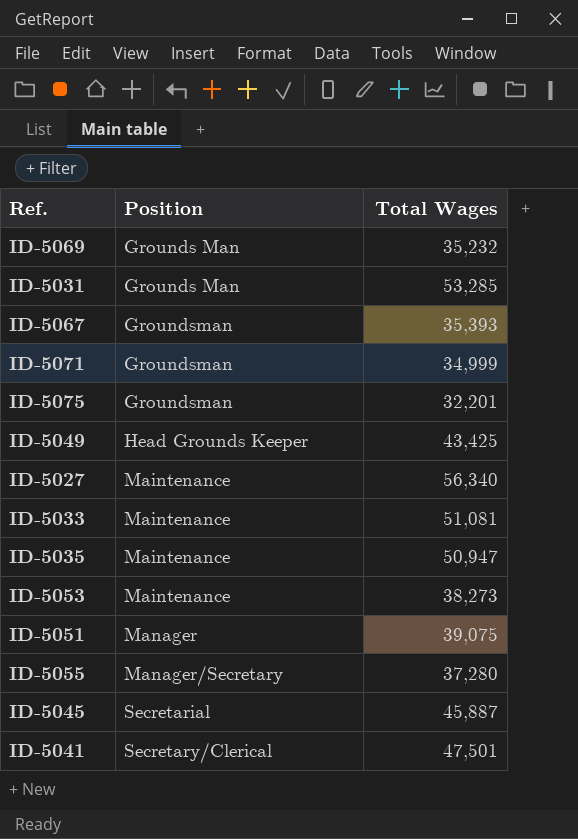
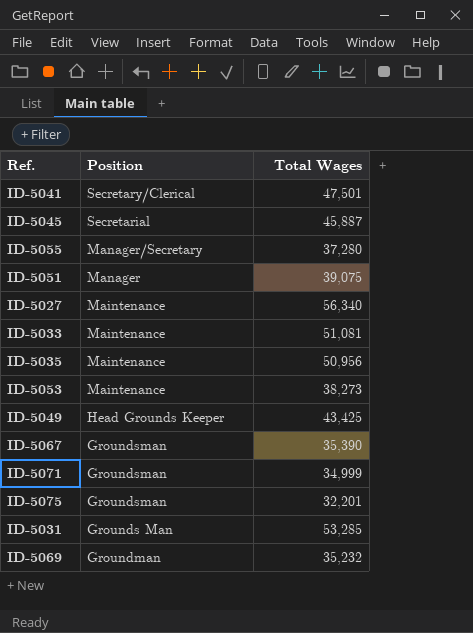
row order: Position ascending -> Position descending
ID-5035 | Total Wages: 50,947 -> 50,956
ID-5067 | Total Wages: 35,393 -> 35,390
ID-5069 | Position: Grounds Man -> Groundman

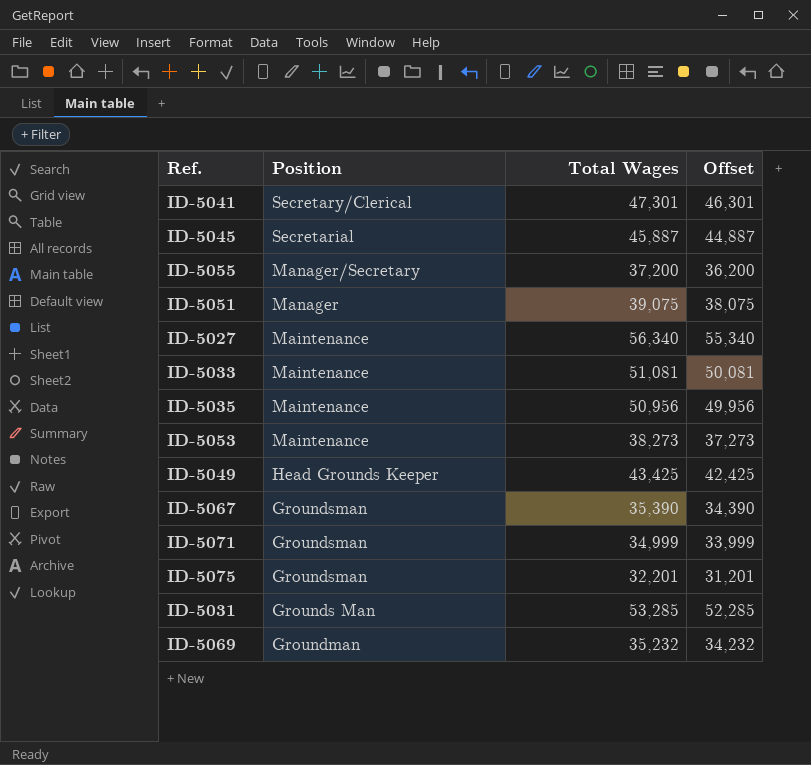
column Offset | formula: none -> [Total Wages] - 1000
ID-5041 | Total Wages: 47,501 -> 47,301
ID-5055 | Total Wages: 37,280 -> 37,200

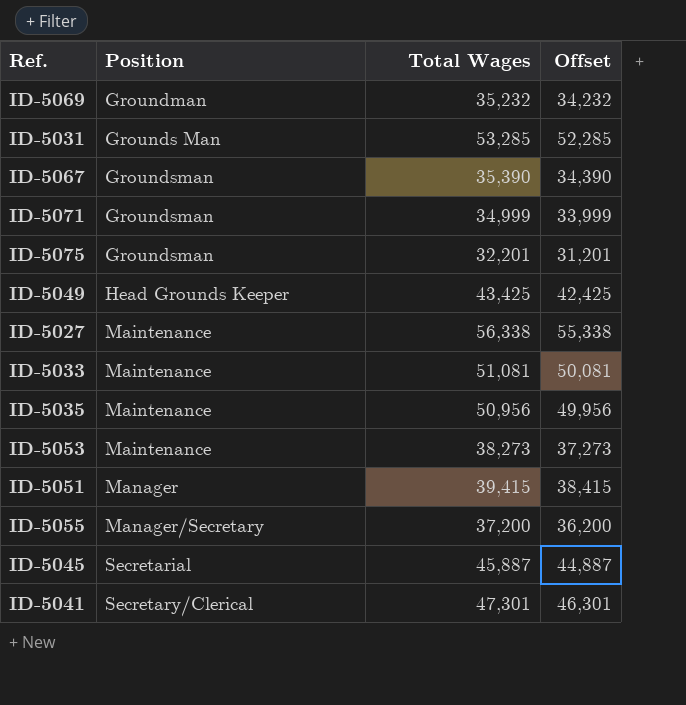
row order: Position descending -> Position ascending
ID-5027 | Total Wages: 56,340 -> 56,338
ID-5027 | Offset: 55,340 -> 55,338
ID-5051 | Total Wages: 39,075 -> 39,415
ID-5051 | Offset: 38,075 -> 38,415

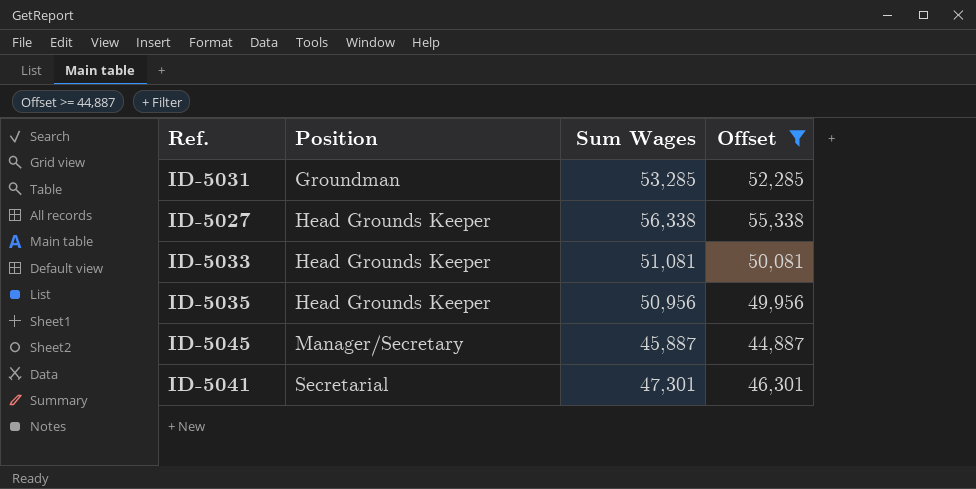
filter: none -> Offset >= 44,887
column name: Total Wages -> Sum Wages
ID-5031 | Position: Grounds Man -> Groundman
ID-5027 | Position: Maintenance -> Head Grounds Keeper
ID-5033 | Position: Maintenance -> Head Grounds Keeper
ID-5035 | Position: Maintenance -> Head Grounds Keeper
ID-5045 | Position: Secretarial -> Manager/Secretary
ID-5041 | Position: Secretary/Clerical -> Secretarial

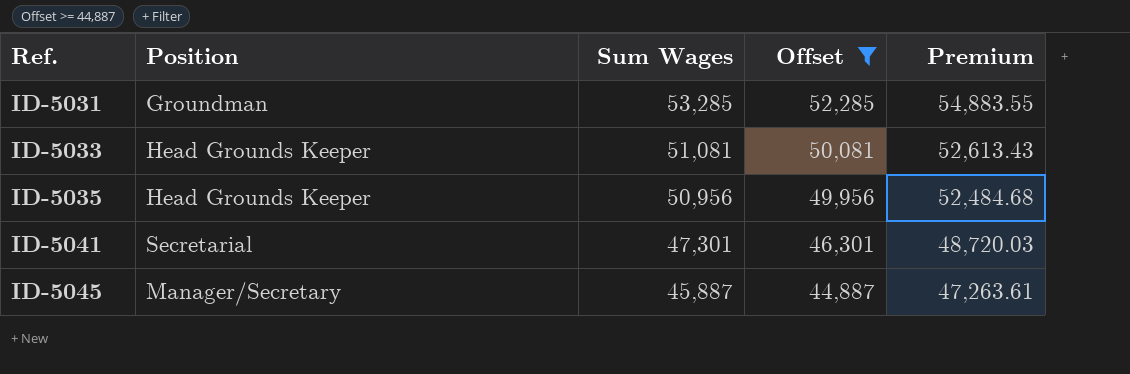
row order: Position ascending -> Ref. ascending
column Premium | formula: none -> [Sum Wages] * 1.03
row ID-5027: Head Grounds Keeper | 56,338 | 55,338 -> none

